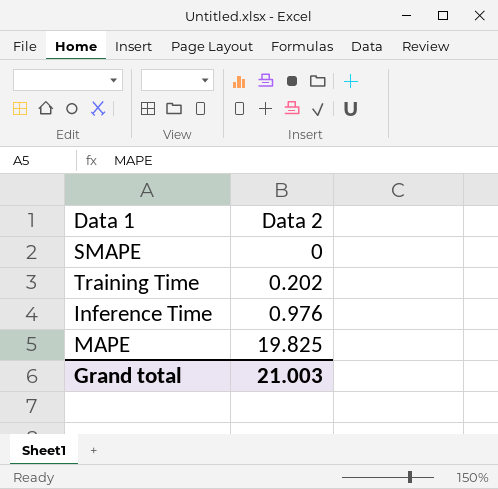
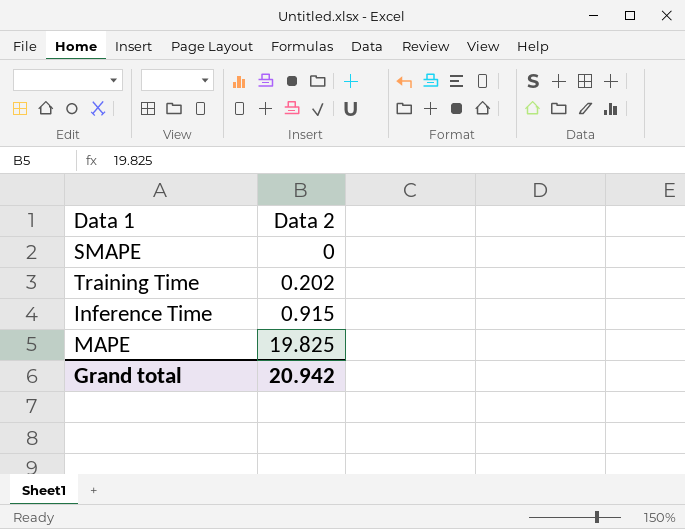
Inference Time | Data 2: 0.976 -> 0.915
Grand total | Data 2: 21.003 -> 20.942

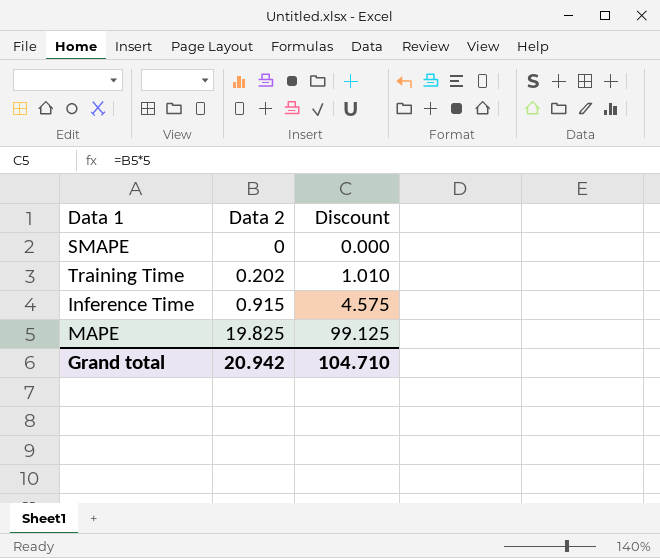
column Discount | formula: none -> [Data 2] * 5

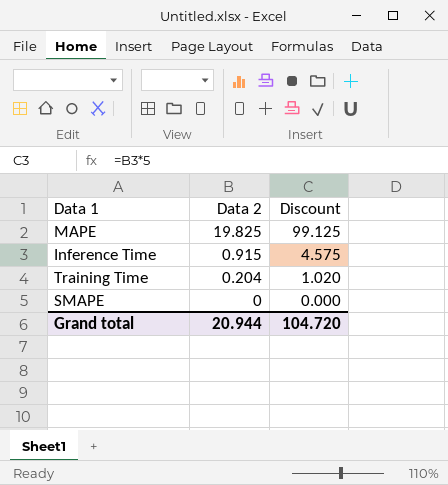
row order: Data 2 ascending -> Data 2 descending
Training Time | Data 2: 0.202 -> 0.204
Training Time | Discount: 1.010 -> 1.020
Grand total | Data 2: 20.942 -> 20.944
Grand total | Discount: 104.710 -> 104.720

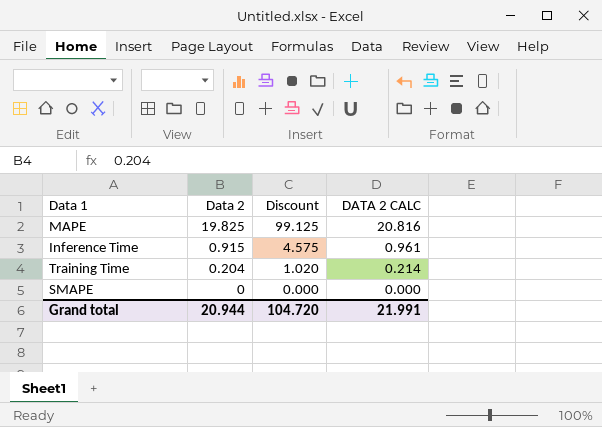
column DATA 2 CALC | formula: none -> [Data 2] * 1.05

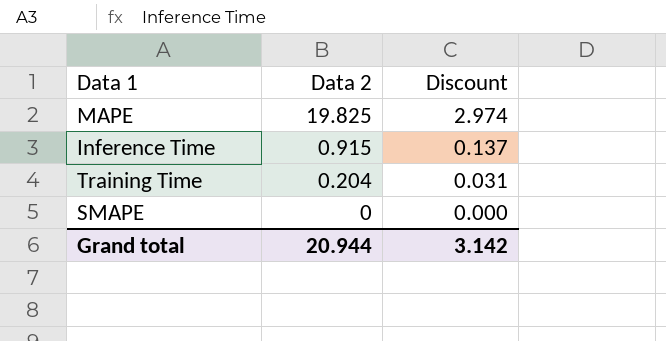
column DATA 2 CALC | formula: [Data 2] * 1.05 -> none
column Discount | formula: [Data 2] * 5 -> [Data 2] * 0.15
Grand total | Discount: 104.720 -> 3.142

